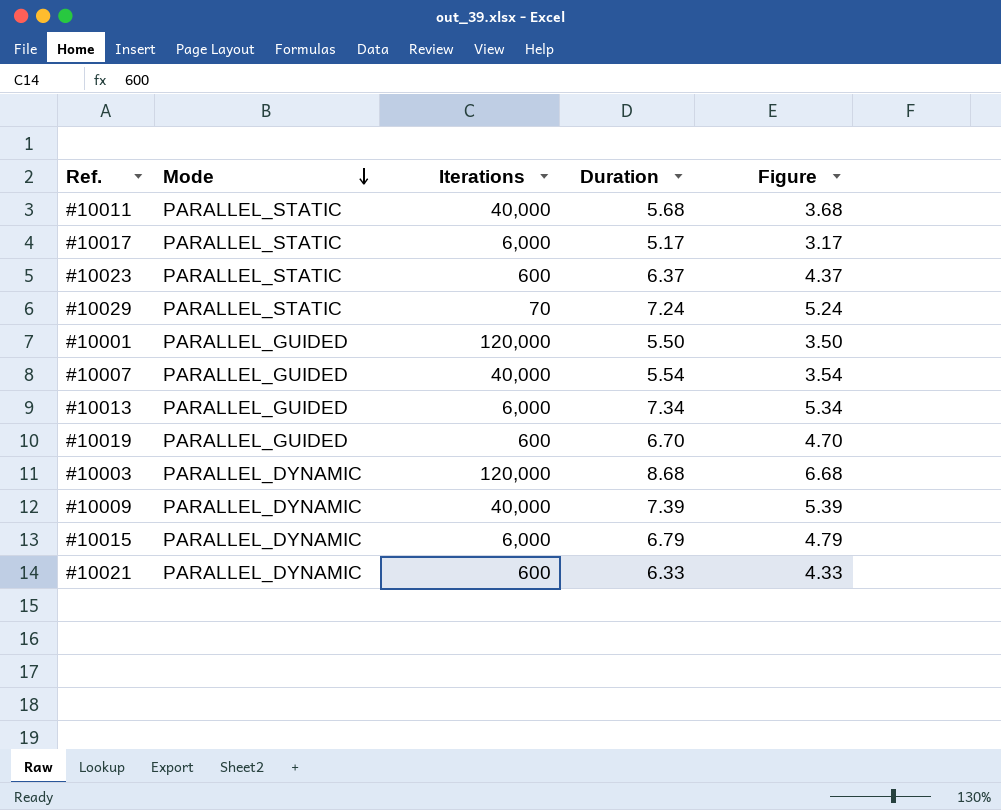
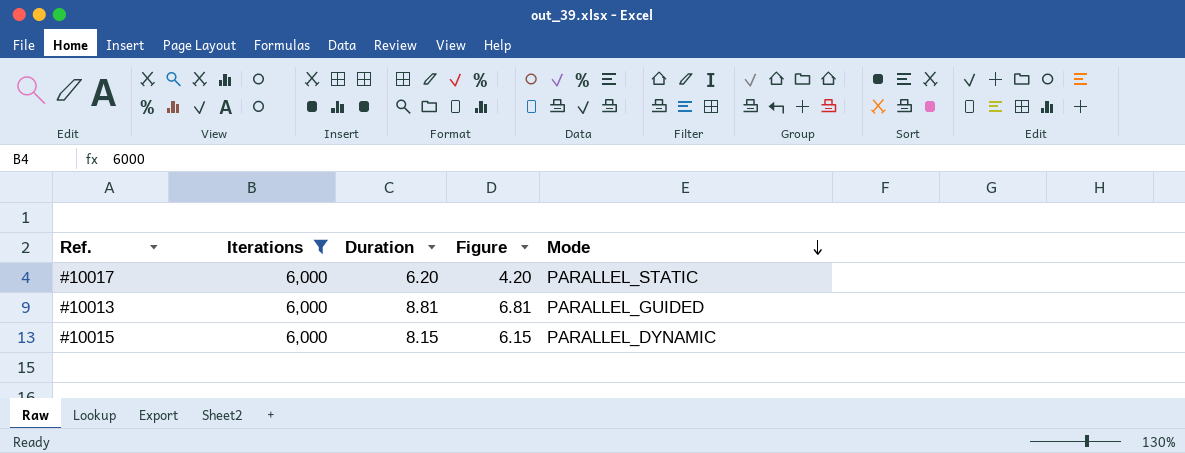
filter: none -> Iterations = 6,000
column Mode | position: 2 -> 5
#10017 | Duration: 5.17 -> 6.20
#10017 | Figure: 3.17 -> 4.20
#10013 | Duration: 7.34 -> 8.81
#10013 | Figure: 5.34 -> 6.81
#10015 | Duration: 6.79 -> 8.15
#10015 | Figure: 4.79 -> 6.15

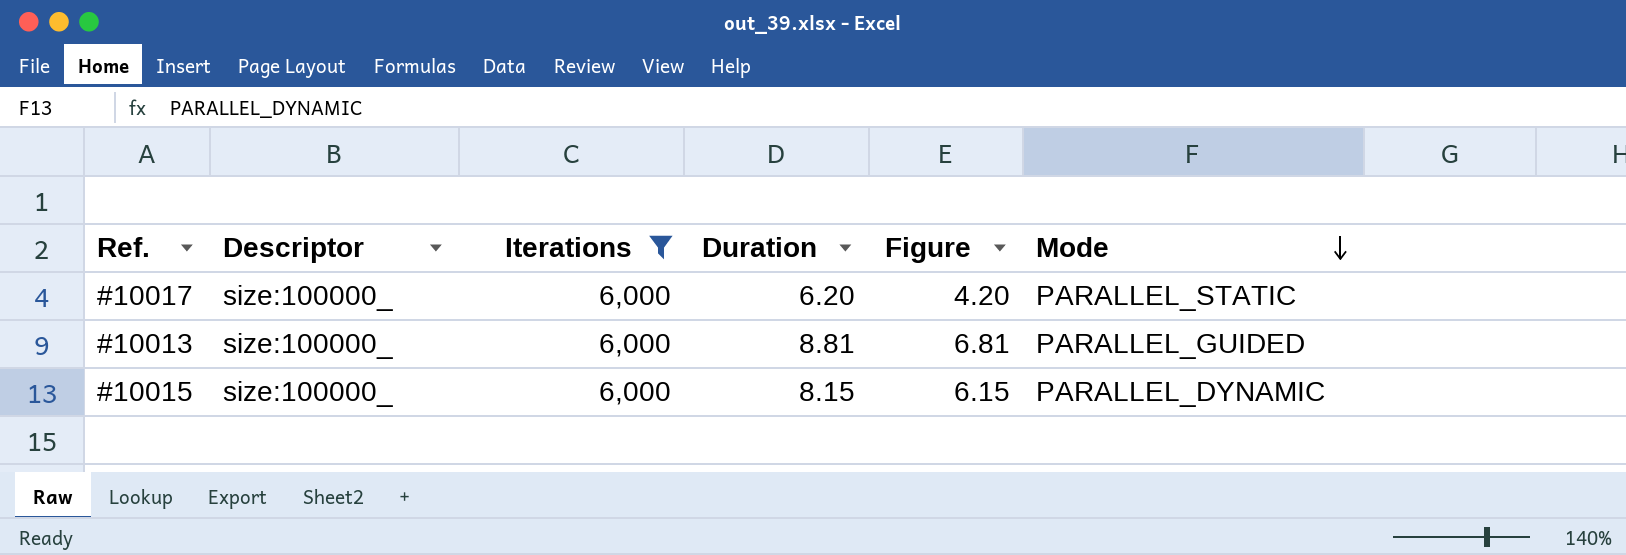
column Descriptor | position: none -> 2

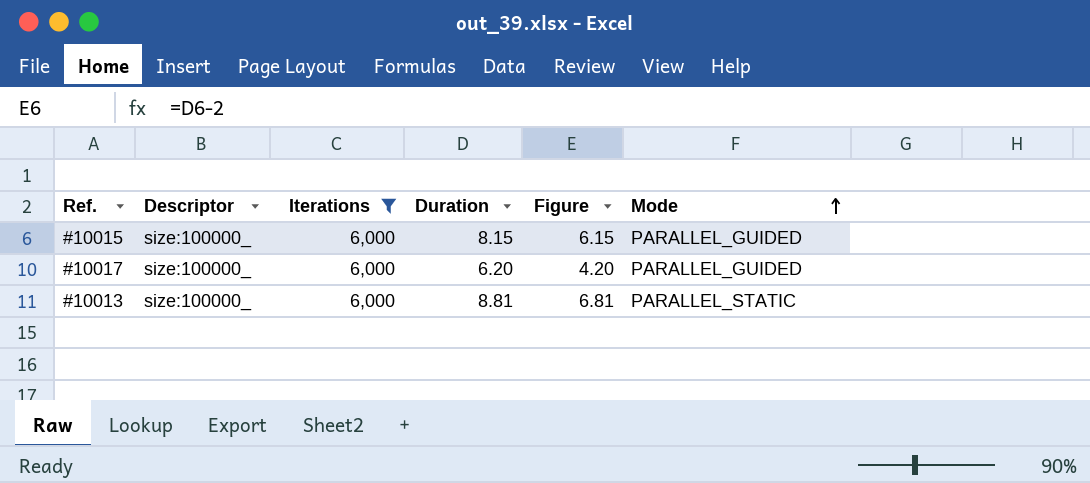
row order: Mode descending -> Mode ascending
#10015 | Mode: PARALLEL_DYNAMIC -> PARALLEL_GUIDED
#10017 | Mode: PARALLEL_STATIC -> PARALLEL_GUIDED
#10013 | Mode: PARALLEL_GUIDED -> PARALLEL_STATIC

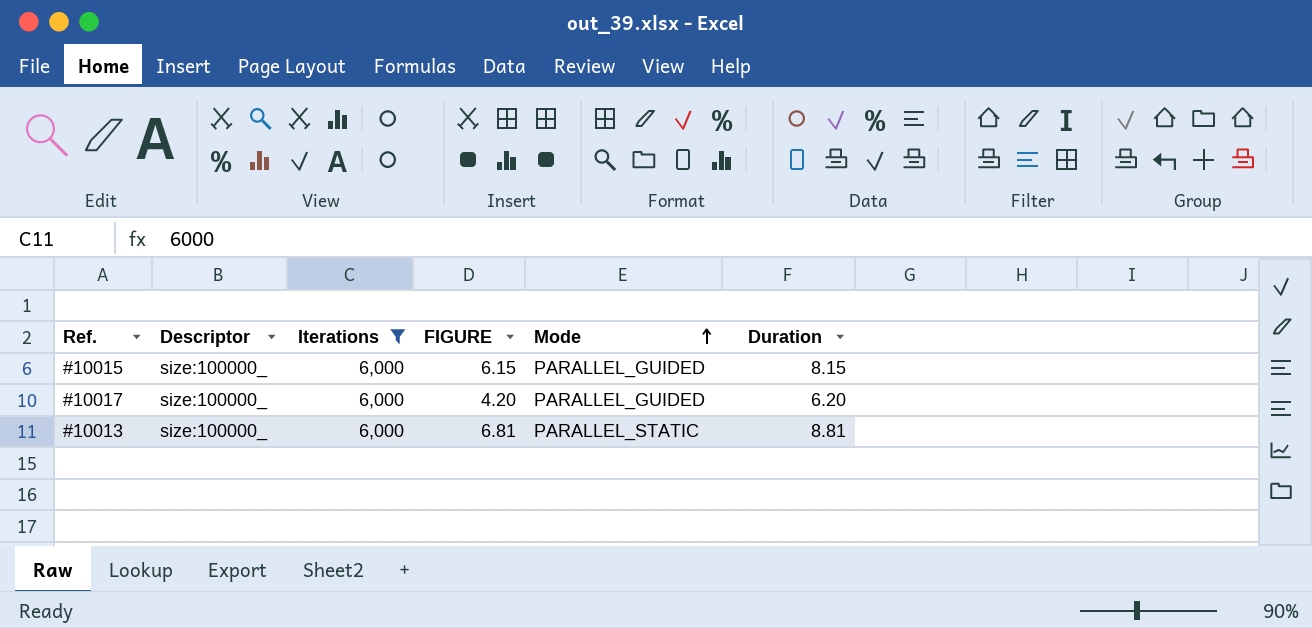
column name: Figure -> FIGURE
column Duration | position: 4 -> 6

